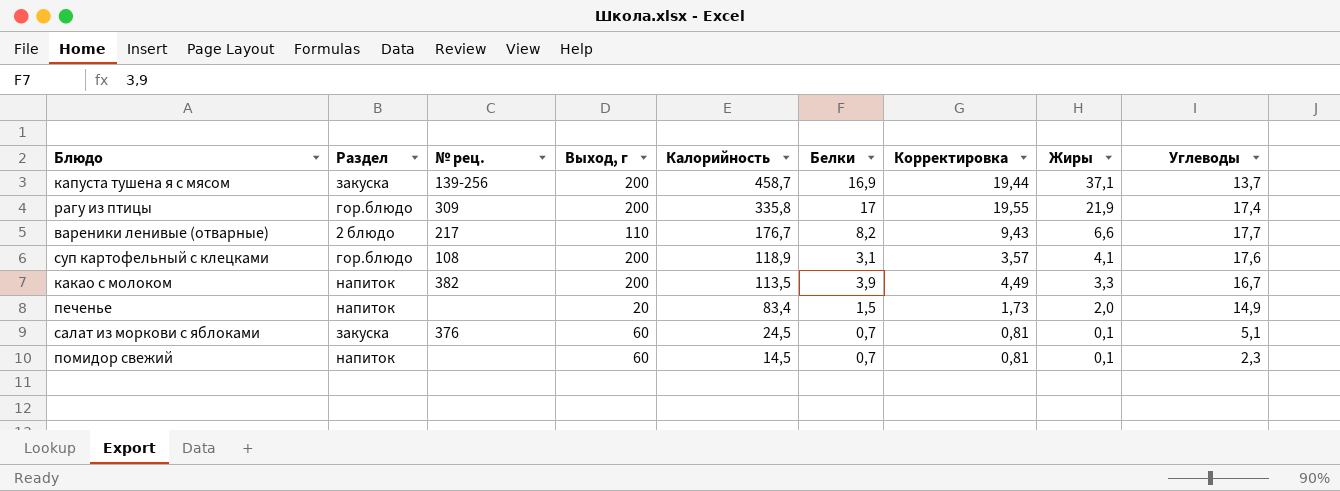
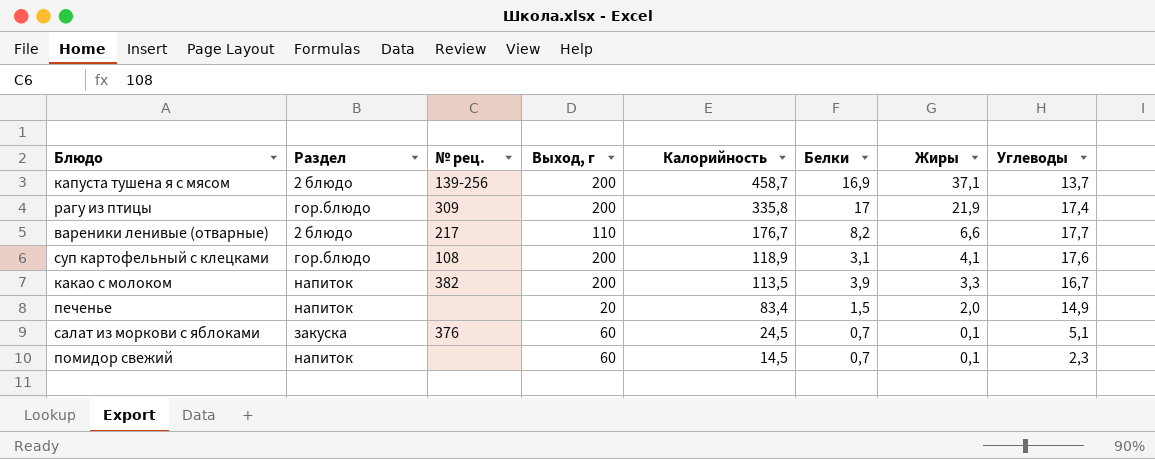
column Корректировка | formula: [Белки] * 1,15 -> none
капуста тушена я с мясом | Раздел: закуска -> 2 блюдо

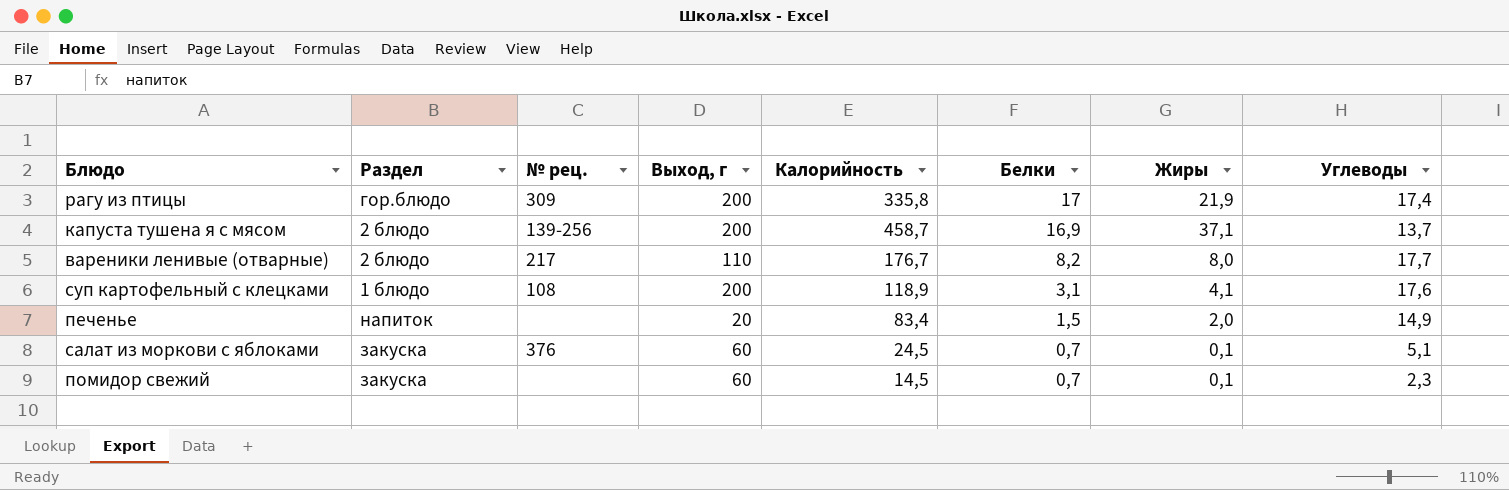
row order: Калорийность descending -> Белки descending
row какао с молоком: напиток | 382 | 200 | 113,5 | 3,9 | 3,3 | 16,7 -> none
вареники ленивые (отварные) | Жиры: 6,6 -> 8,0
суп картофельный с клецками | Раздел: гор.блюдо -> 1 блюдо
помидор свежий | Раздел: напиток -> закуска

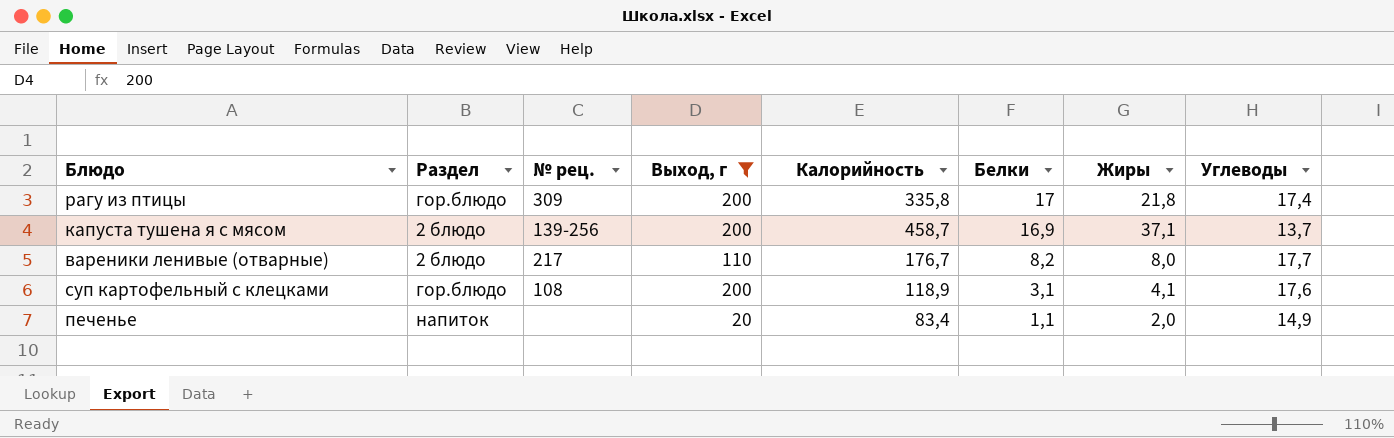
filter: none -> Выход, г != 60
рагу из птицы | Жиры: 21,9 -> 21,8
суп картофельный с клецками | Раздел: 1 блюдо -> гор.блюдо
печенье | Белки: 1,5 -> 1,1

